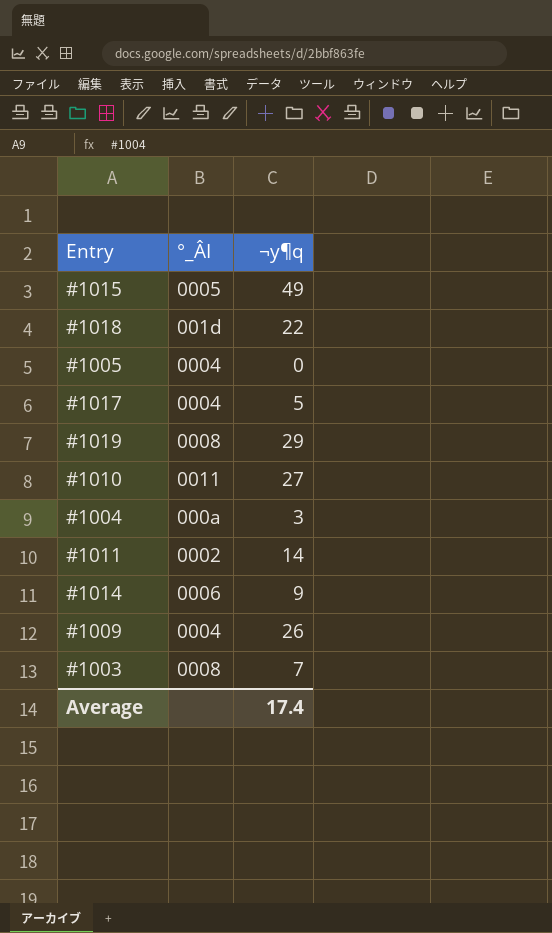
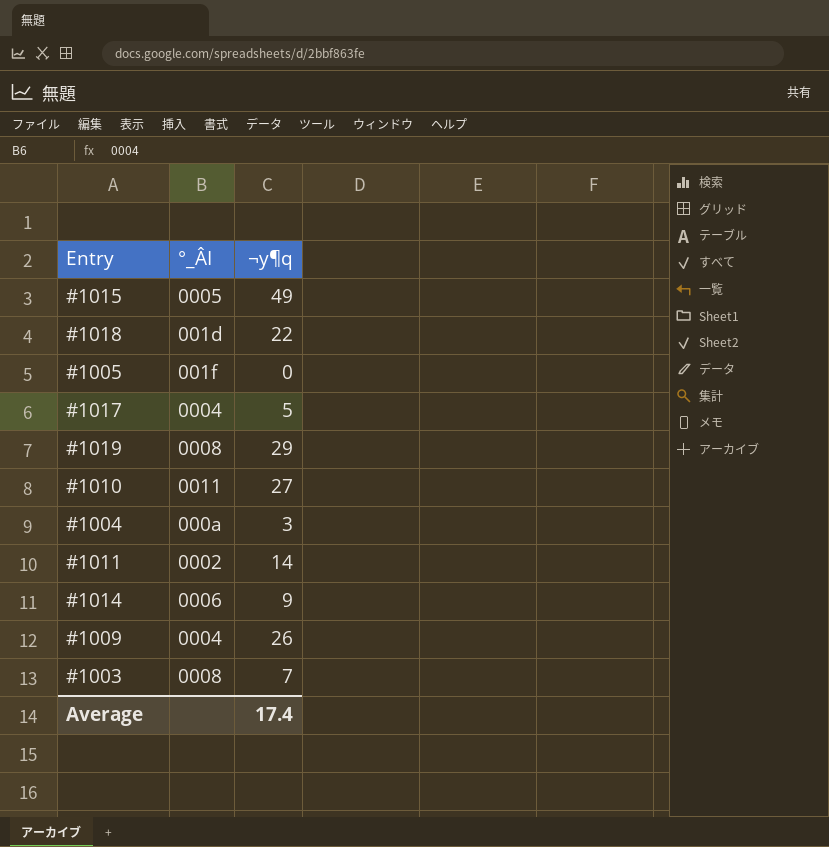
#1005 | °_ÂI: 0004 -> 001f

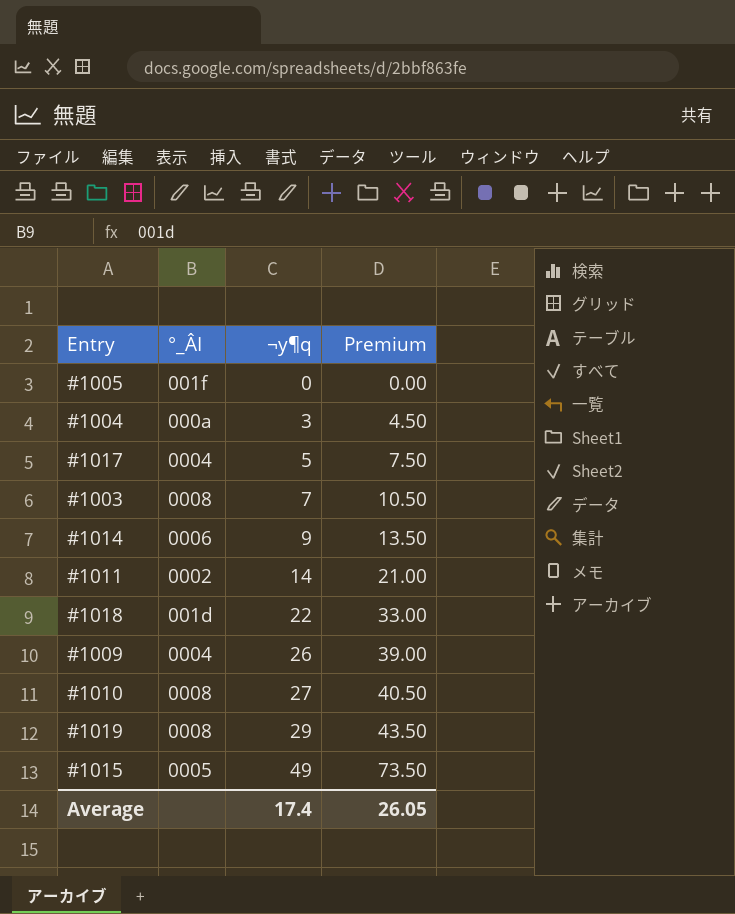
row order: none -> ¬y¶q ascending
column Premium | formula: none -> [¬y¶q] * 1.5
#1010 | °_ÂI: 0011 -> 0008

